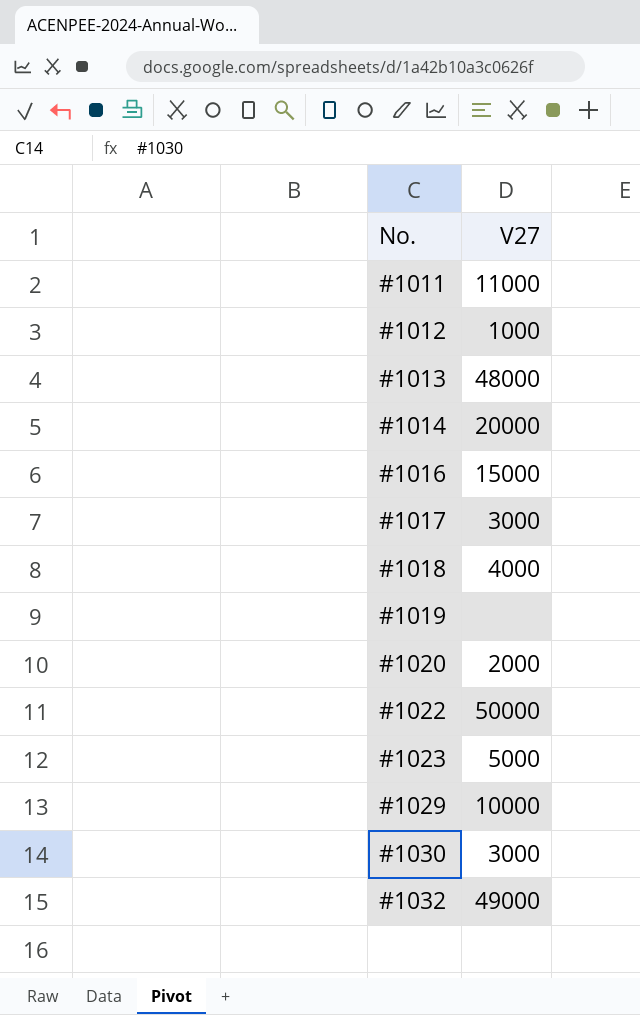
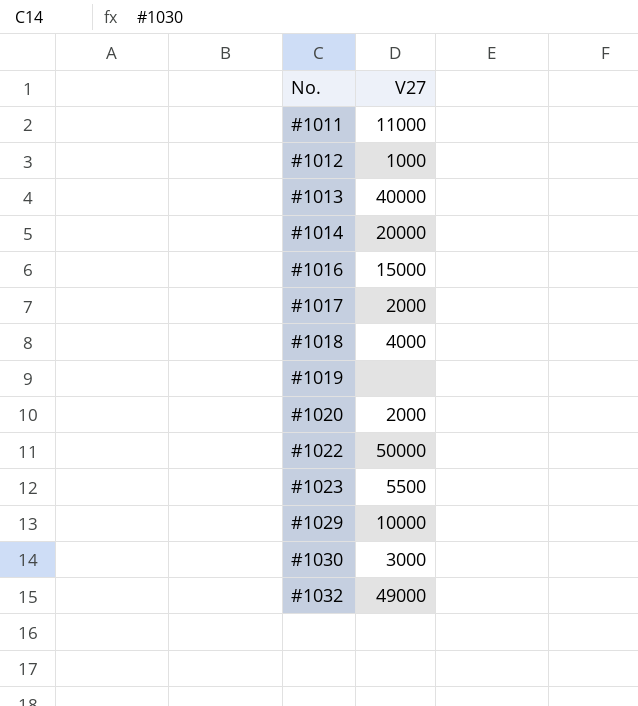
#1013 | V27: 48000 -> 40000
#1017 | V27: 3000 -> 2000
#1023 | V27: 5000 -> 5500

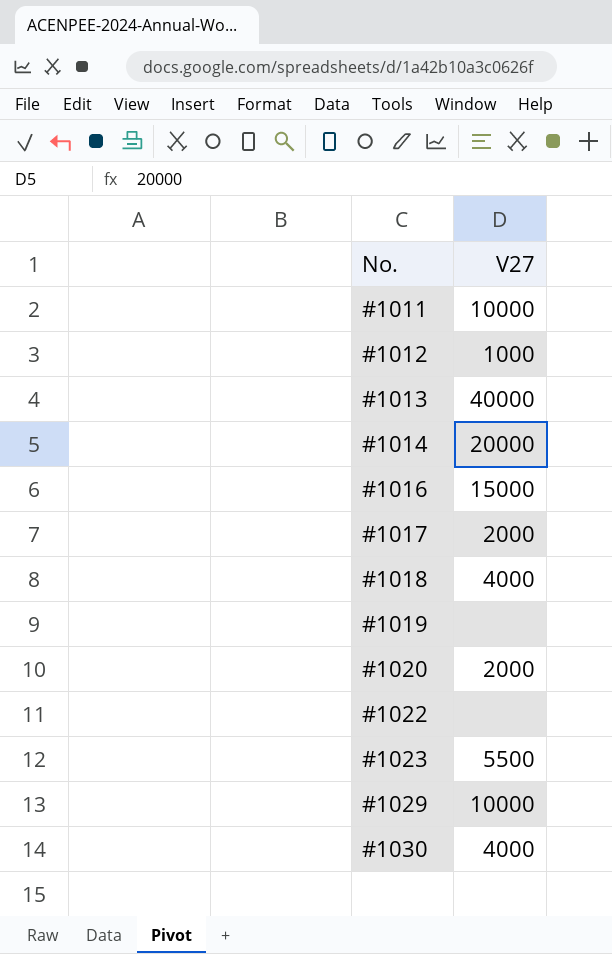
row #1032: 49000 -> none
#1011 | V27: 11000 -> 10000
#1022 | V27: 50000 -> none
#1030 | V27: 3000 -> 4000

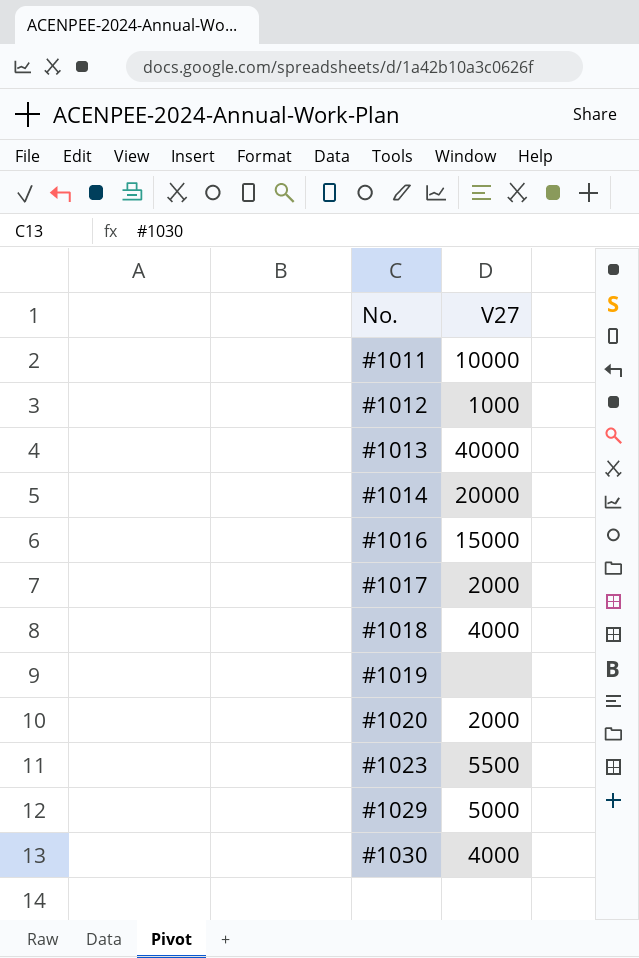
row #1022: none -> none
#1029 | V27: 10000 -> 5000

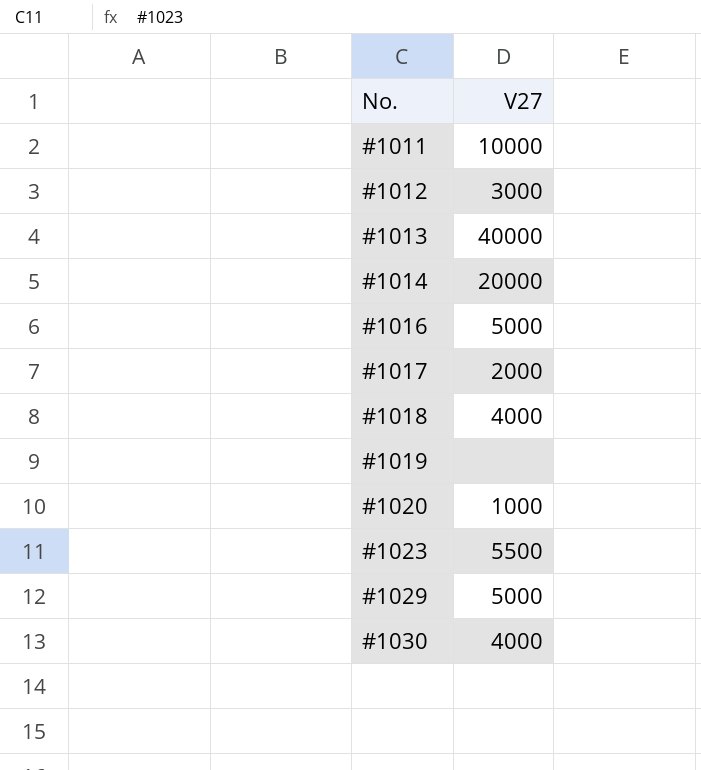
#1012 | V27: 1000 -> 3000
#1016 | V27: 15000 -> 5000
#1020 | V27: 2000 -> 1000

